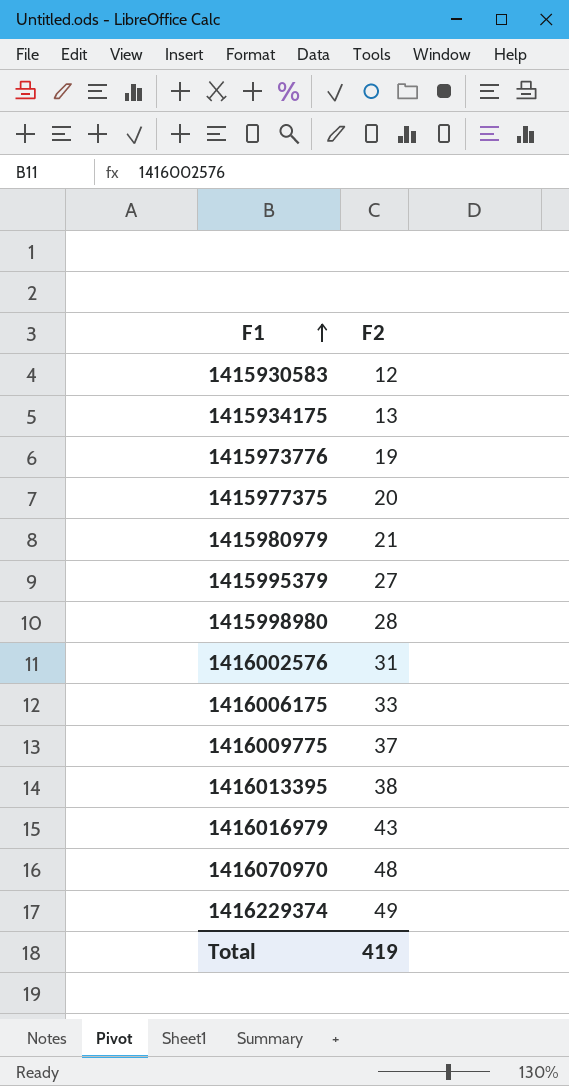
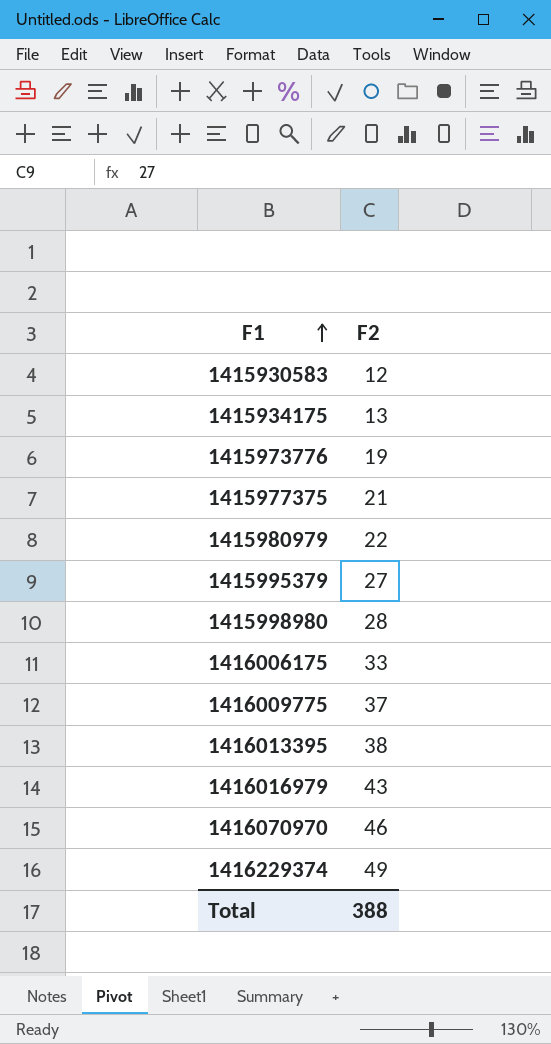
row 1416002576: 31 -> none
1415977375 | F2: 20 -> 21
1415980979 | F2: 21 -> 22
1416070970 | F2: 48 -> 46
Total | F2: 419 -> 388

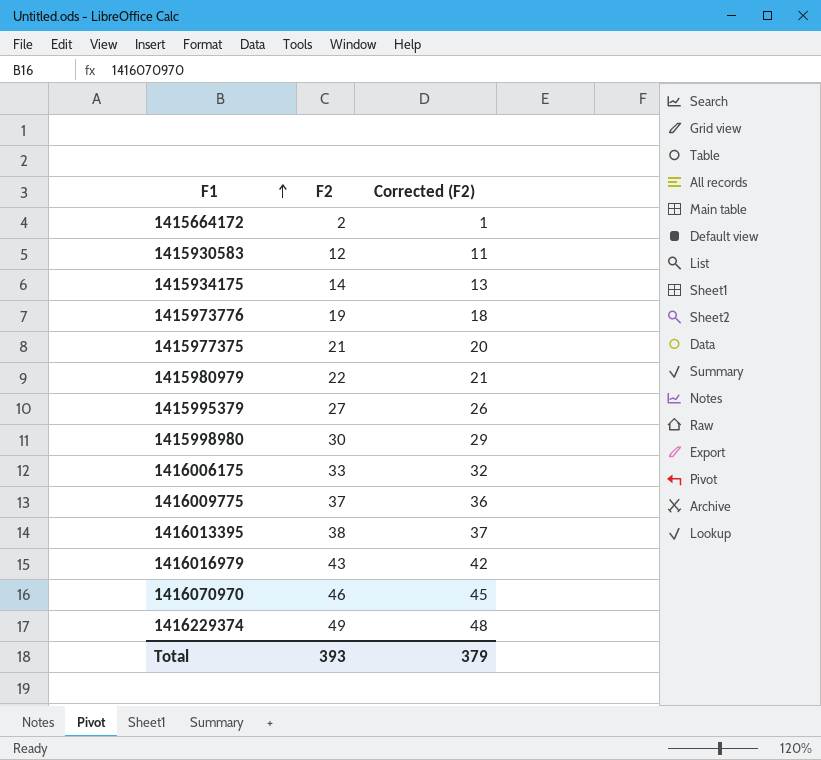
column Corrected (F2) | formula: none -> [F2] - 1
row 1415664172: none -> 2 | 1
1415934175 | F2: 13 -> 14
1415998980 | F2: 28 -> 30
Total | F2: 388 -> 393

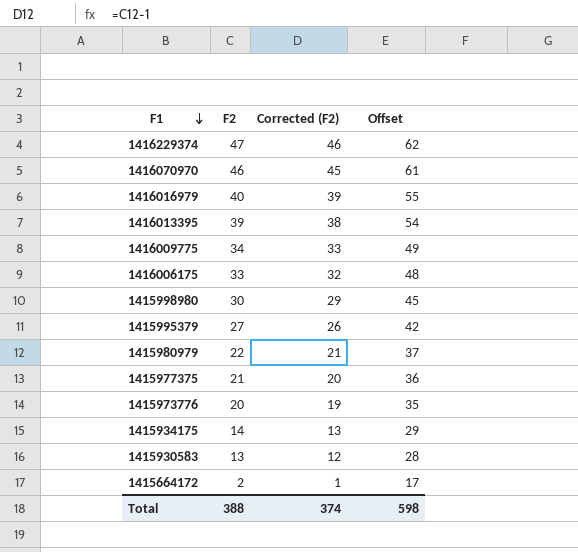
row order: F1 ascending -> F1 descending
column Offset | formula: none -> [F2] + 15
1416229374 | F2: 49 -> 47
1416229374 | Corrected (F2): 48 -> 46
1416016979 | F2: 43 -> 40
1416016979 | Corrected (F2): 42 -> 39
1416013395 | F2: 38 -> 39
1416013395 | Corrected (F2): 37 -> 38
1416009775 | F2: 37 -> 34
1416009775 | Corrected (F2): 36 -> 33
1415973776 | F2: 19 -> 20
1415973776 | Corrected (F2): 18 -> 19
1415930583 | F2: 12 -> 13
1415930583 | Corrected (F2): 11 -> 12
Total | F2: 393 -> 388
Total | Corrected (F2): 379 -> 374

